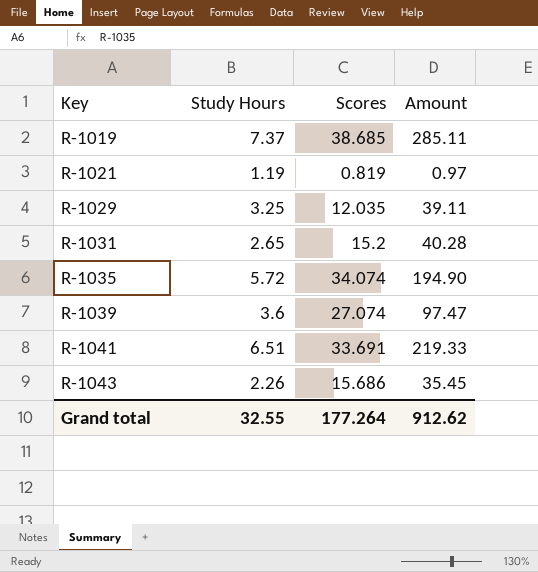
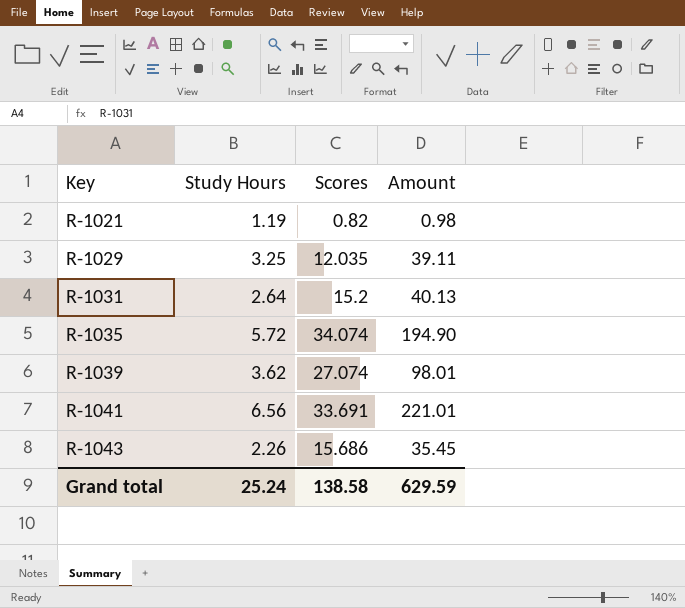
row R-1019: 7.37 | 38.685 | 285.11 -> none
R-1021 | Scores: 0.819 -> 0.82
R-1021 | Amount: 0.97 -> 0.98
R-1031 | Study Hours: 2.65 -> 2.64
R-1031 | Amount: 40.28 -> 40.13
R-1039 | Study Hours: 3.6 -> 3.62
R-1039 | Amount: 97.47 -> 98.01
R-1041 | Study Hours: 6.51 -> 6.56
R-1041 | Amount: 219.33 -> 221.01
Grand total | Study Hours: 32.55 -> 25.24
Grand total | Scores: 177.264 -> 138.58
Grand total | Amount: 912.62 -> 629.59

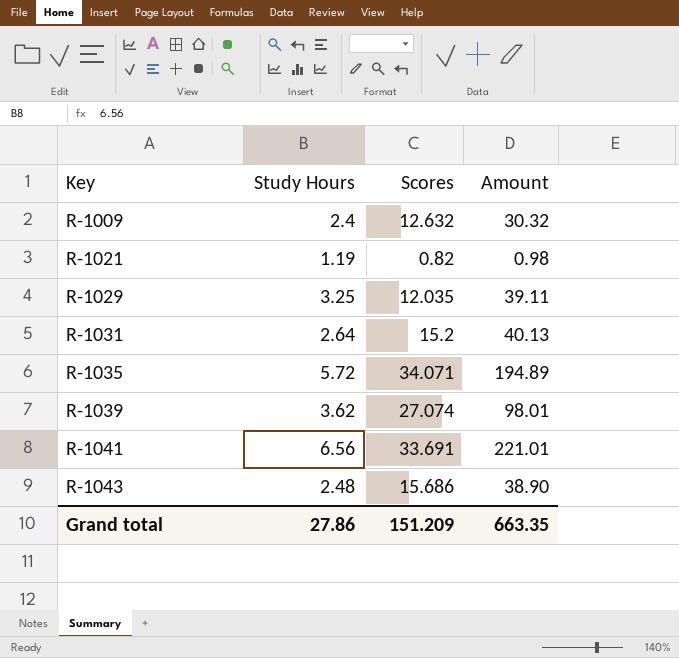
row R-1009: none -> 2.4 | 12.632 | 30.32
R-1035 | Scores: 34.074 -> 34.071
R-1035 | Amount: 194.90 -> 194.89
R-1043 | Study Hours: 2.26 -> 2.48
R-1043 | Amount: 35.45 -> 38.90
Grand total | Study Hours: 25.24 -> 27.86
Grand total | Scores: 138.58 -> 151.209
Grand total | Amount: 629.59 -> 663.35

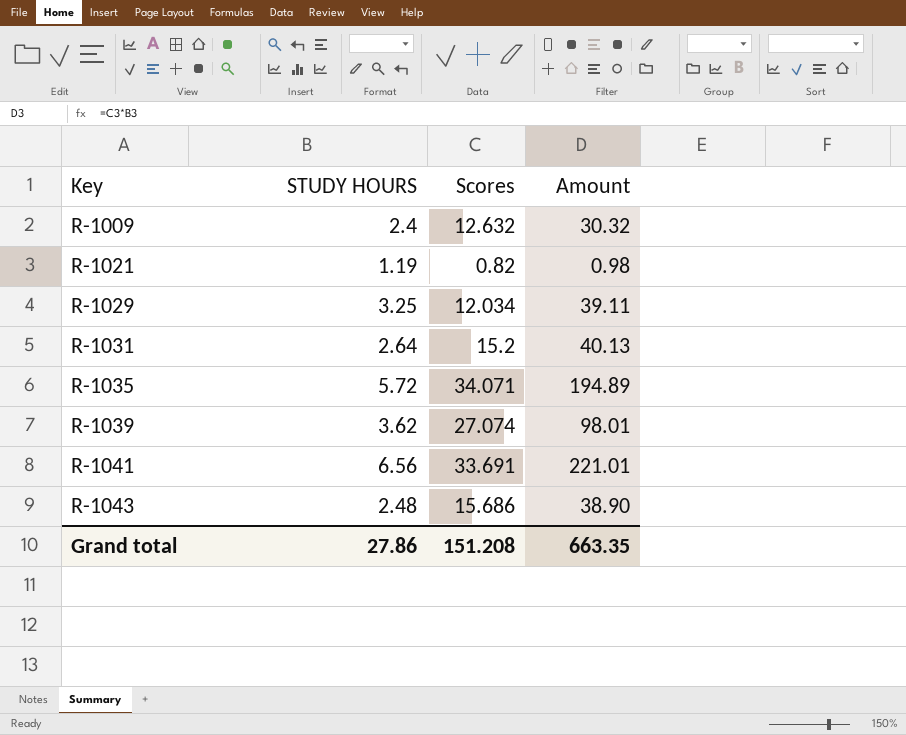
column name: Study Hours -> STUDY HOURS
R-1029 | Scores: 12.035 -> 12.034
Grand total | Scores: 151.209 -> 151.208

